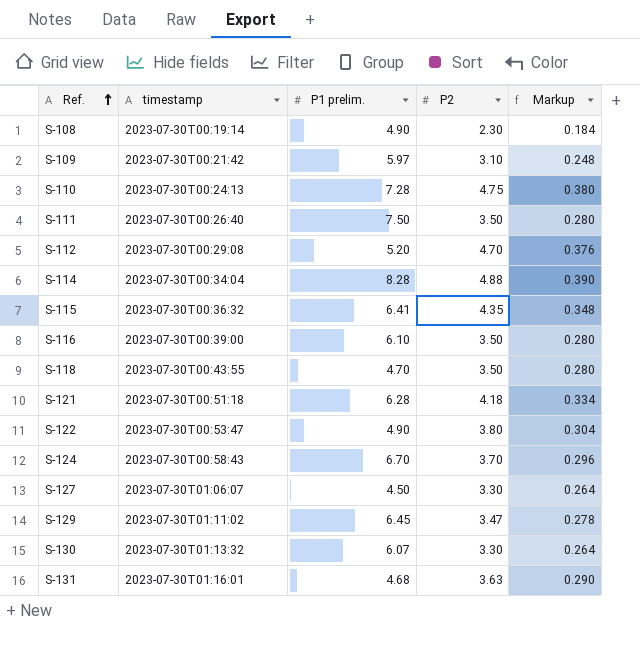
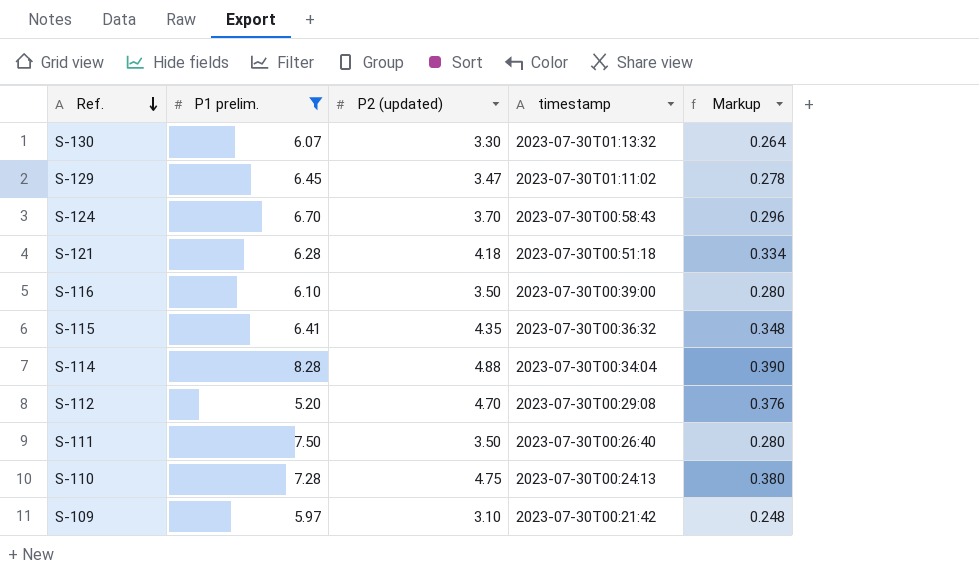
filter: none -> P1 prelim. >= 5.20
row order: Ref. ascending -> Ref. descending
column name: P2 -> P2 (updated)
column timestamp | position: 2 -> 4

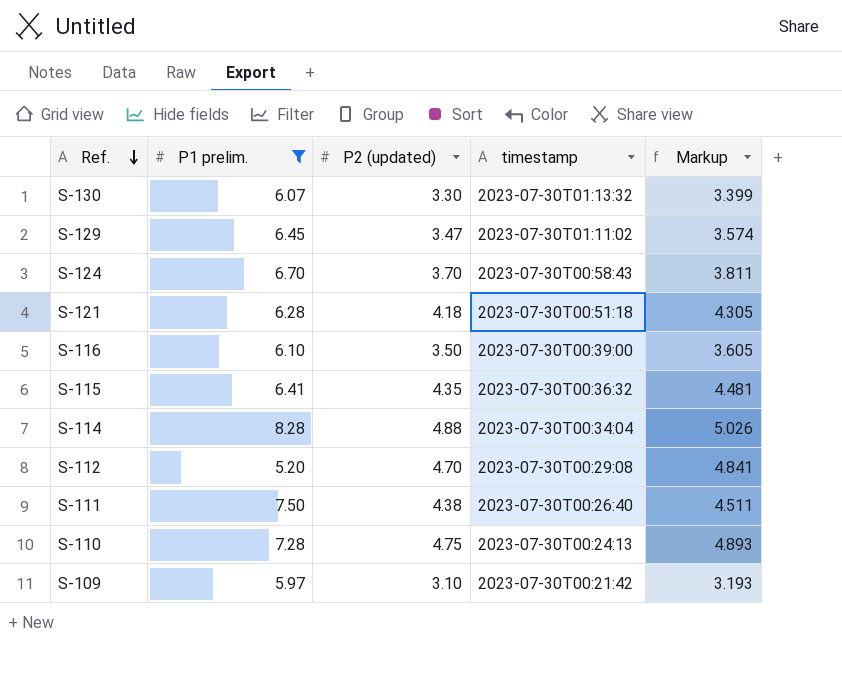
column Markup | formula: [P2 (updated)] * 0.08 -> [P2 (updated)] * 1.03
S-111 | P2 (updated): 3.50 -> 4.38

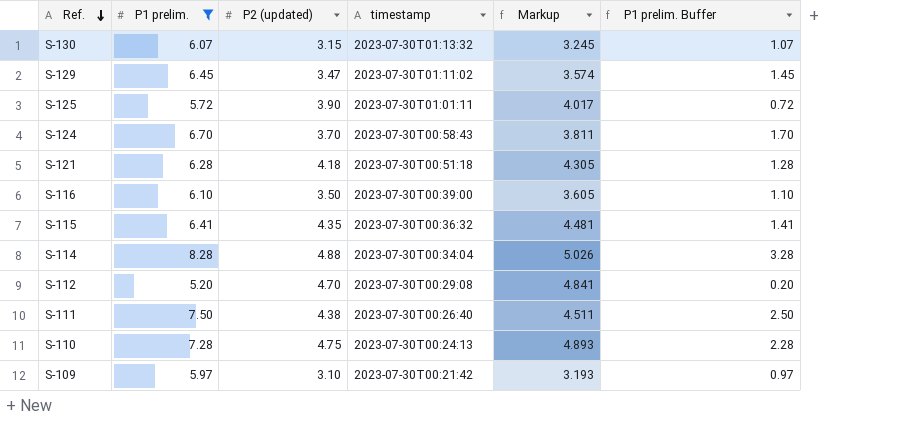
column P1 prelim. Buffer | formula: none -> [P1 prelim.] - 5
S-130 | P2 (updated): 3.30 -> 3.15
S-130 | Markup: 3.399 -> 3.245
row S-125: none -> 5.72 | 3.90 | 2023-07-30T01:01:11 | 4.017 | 0.72

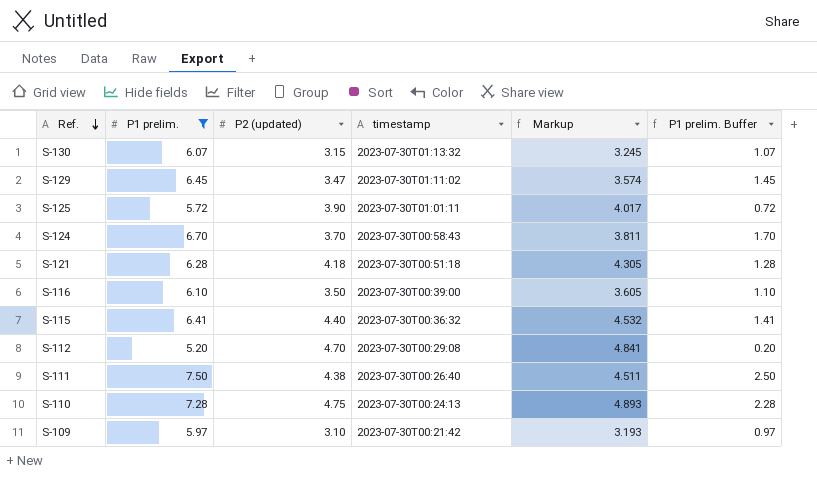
row S-114: 8.28 | 4.88 | 2023-07-30T00:34:04 | 5.026 | 3.28 -> none
S-115 | P2 (updated): 4.35 -> 4.40
S-115 | Markup: 4.481 -> 4.532

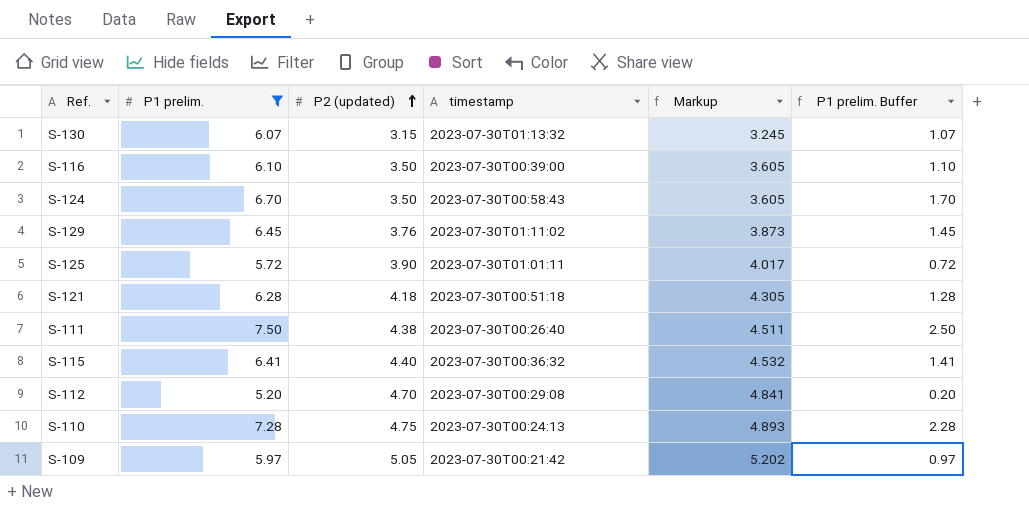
row order: Ref. descending -> P2 (updated) ascending
S-124 | P2 (updated): 3.70 -> 3.50
S-124 | Markup: 3.811 -> 3.605
S-129 | P2 (updated): 3.47 -> 3.76
S-129 | Markup: 3.574 -> 3.873
S-109 | P2 (updated): 3.10 -> 5.05
S-109 | Markup: 3.193 -> 5.202

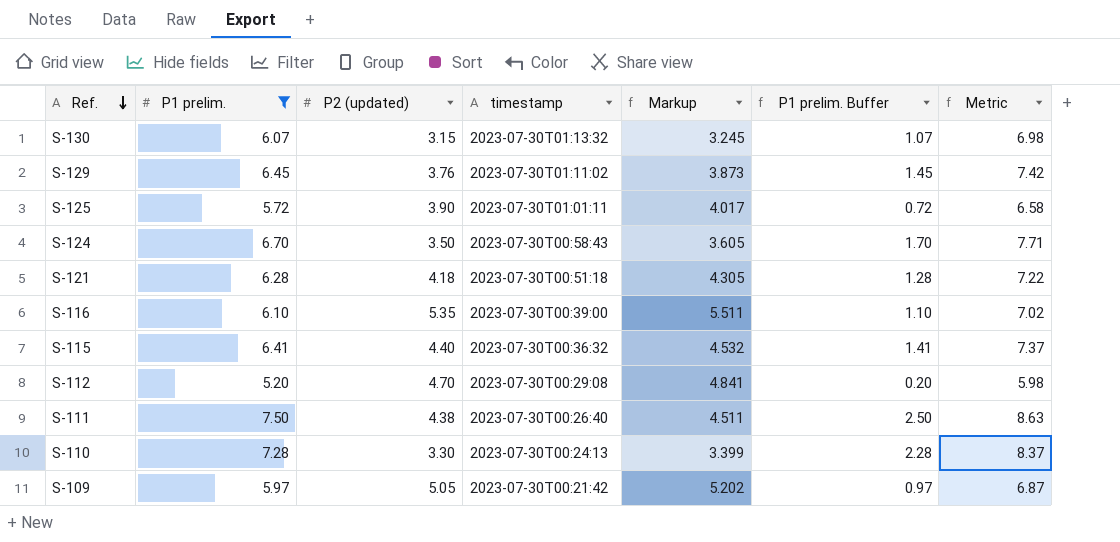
row order: P2 (updated) ascending -> Ref. descending
column Metric | formula: none -> [P1 prelim.] * 1.15
S-116 | P2 (updated): 3.50 -> 5.35
S-116 | Markup: 3.605 -> 5.511
S-110 | P2 (updated): 4.75 -> 3.30
S-110 | Markup: 4.893 -> 3.399

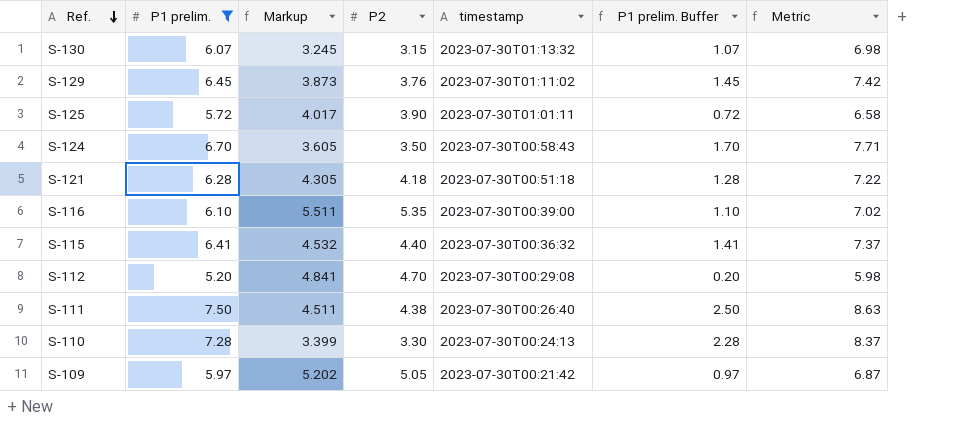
column Markup | position: 5 -> 3
column name: P2 (updated) -> P2

